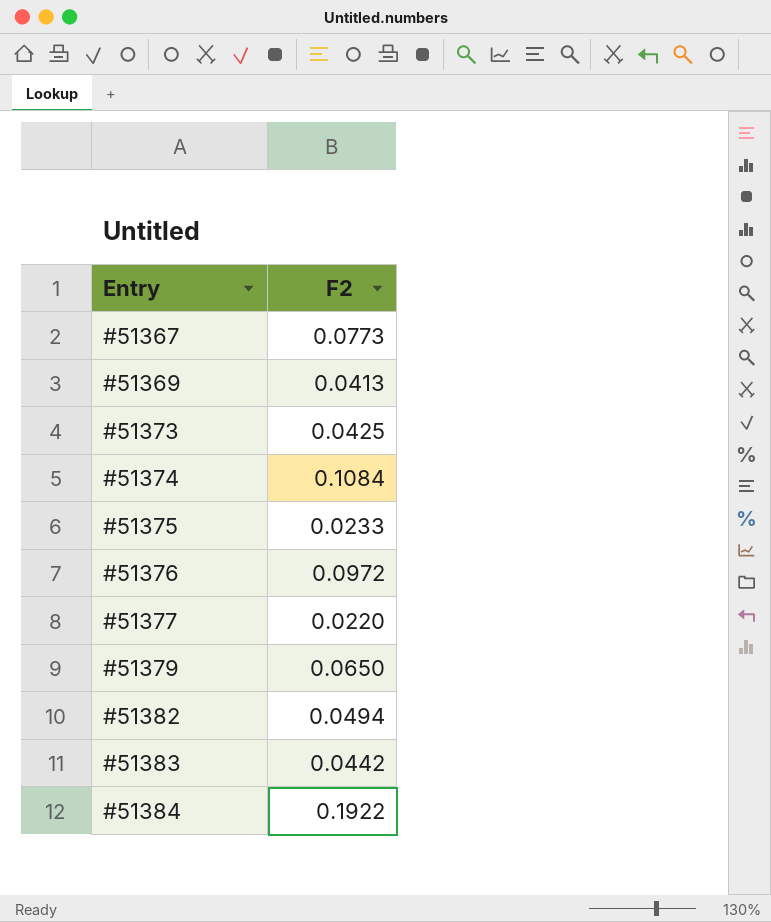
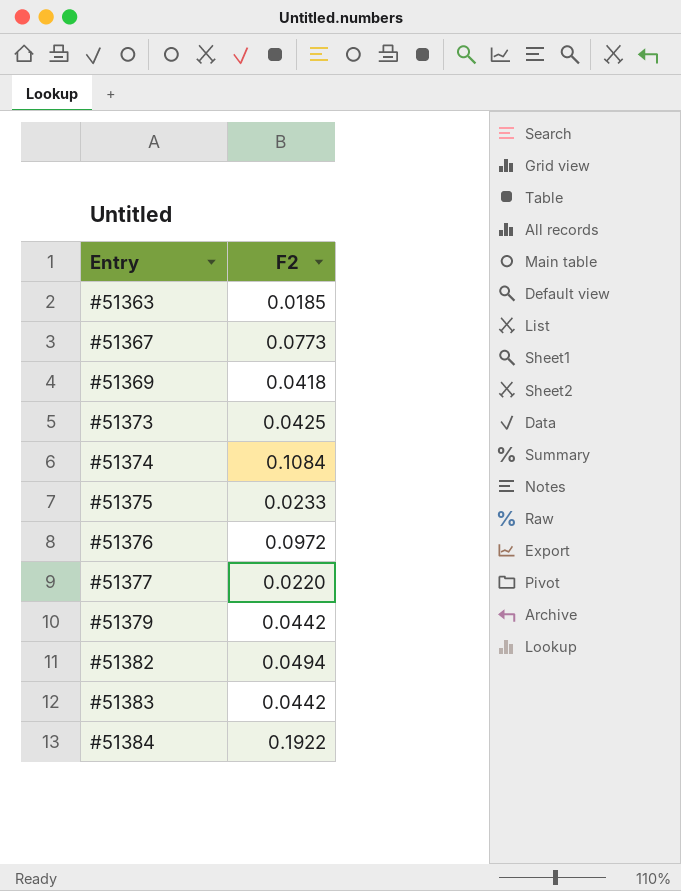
row #51363: none -> 0.0185
#51369 | F2: 0.0413 -> 0.0418
#51379 | F2: 0.0650 -> 0.0442

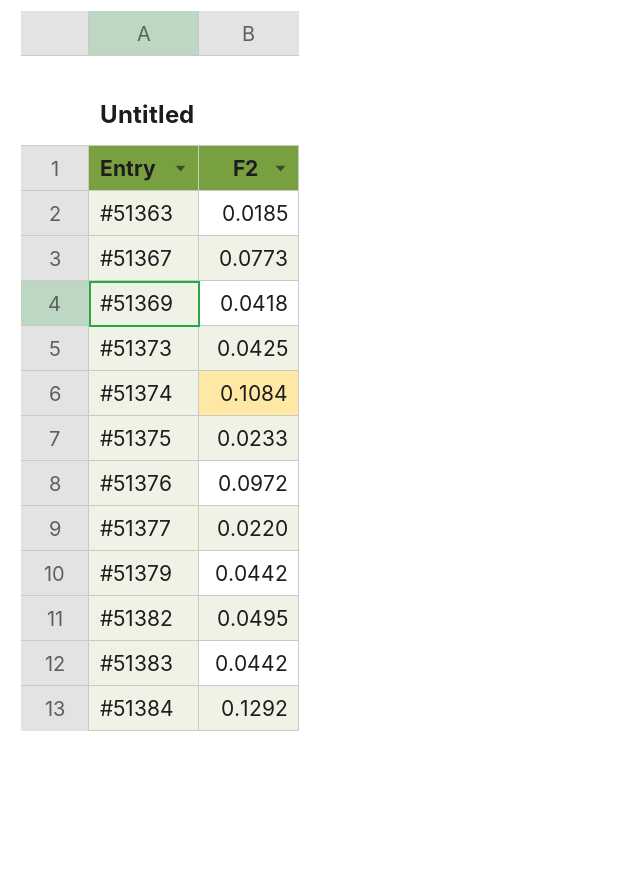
#51382 | F2: 0.0494 -> 0.0495
#51384 | F2: 0.1922 -> 0.1292

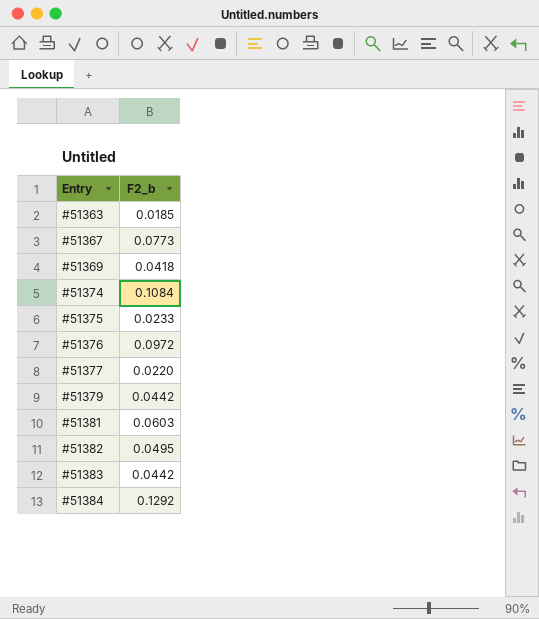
column name: F2 -> F2_b
row #51373: 0.0425 -> none
row #51381: none -> 0.0603

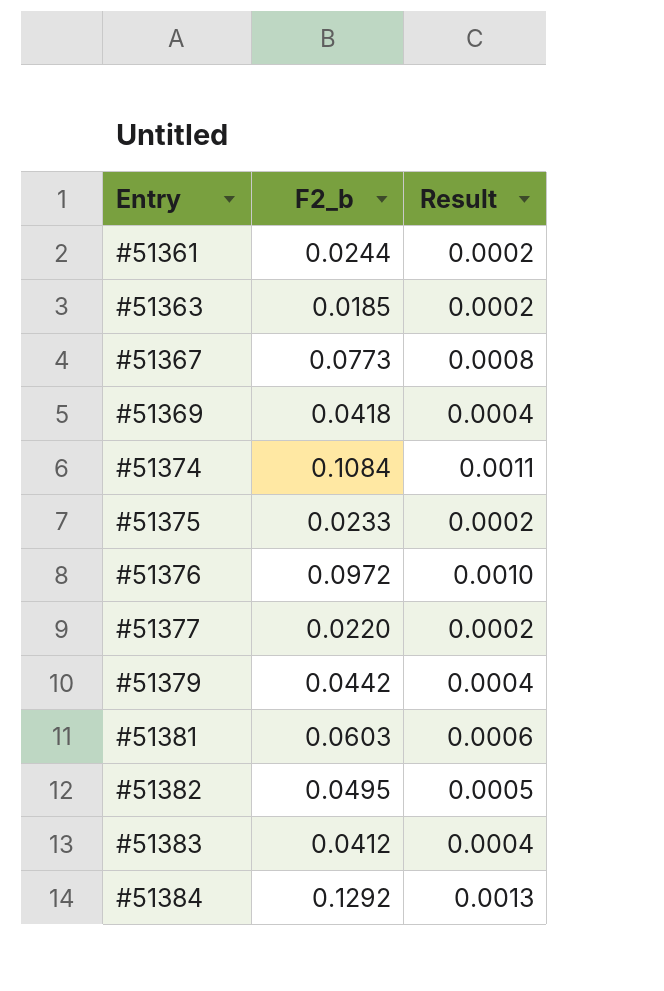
column Result | formula: none -> [F2_b] * 0.01
row #51361: none -> 0.0244 | 0.0002
#51383 | F2_b: 0.0442 -> 0.0412

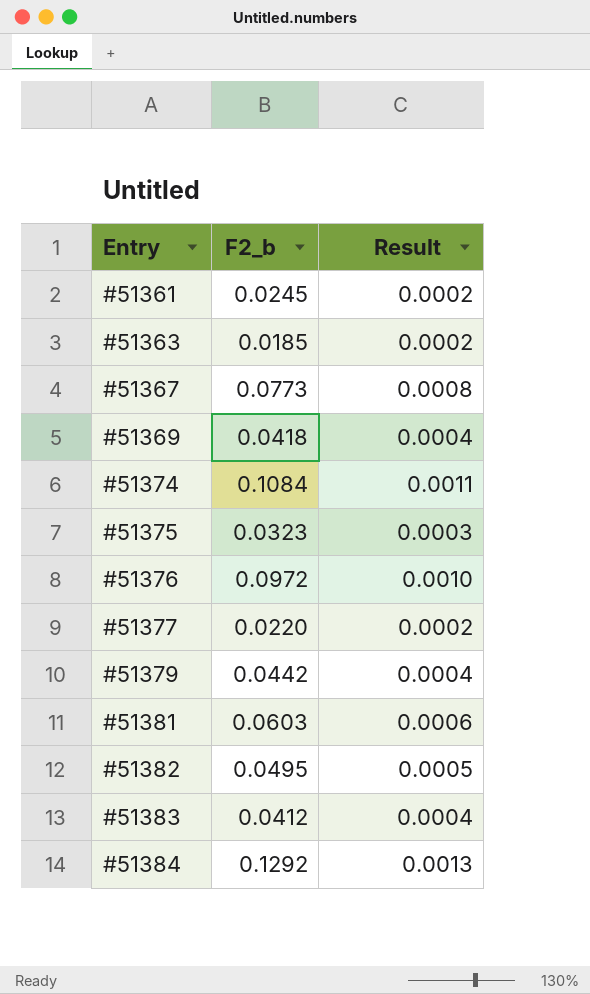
#51361 | F2_b: 0.0244 -> 0.0245
#51375 | F2_b: 0.0233 -> 0.0323
#51375 | Result: 0.0002 -> 0.0003

